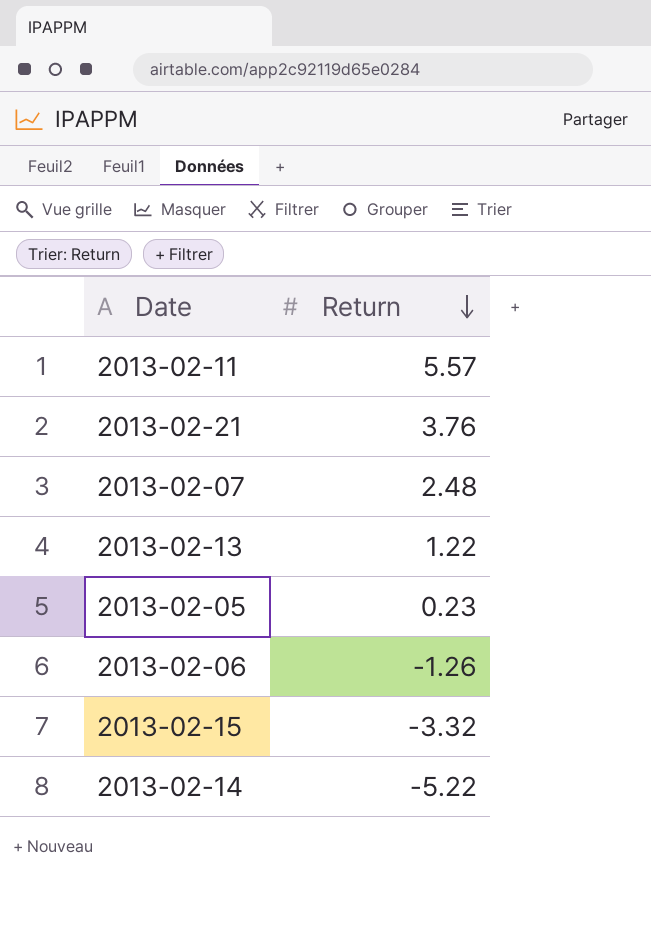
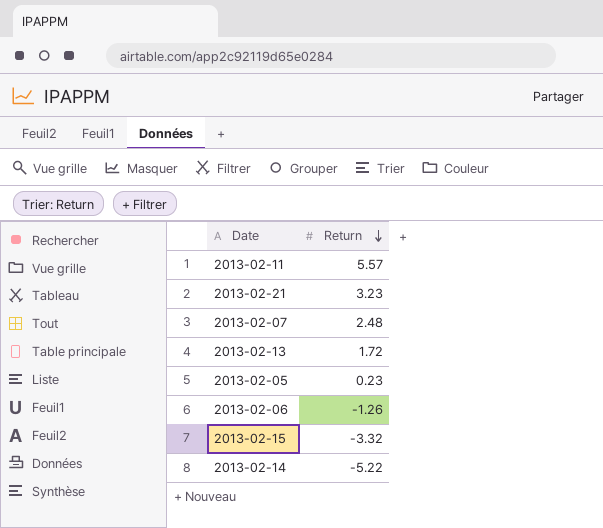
2013-02-21 | Return: 3.76 -> 3.23
2013-02-13 | Return: 1.22 -> 1.72

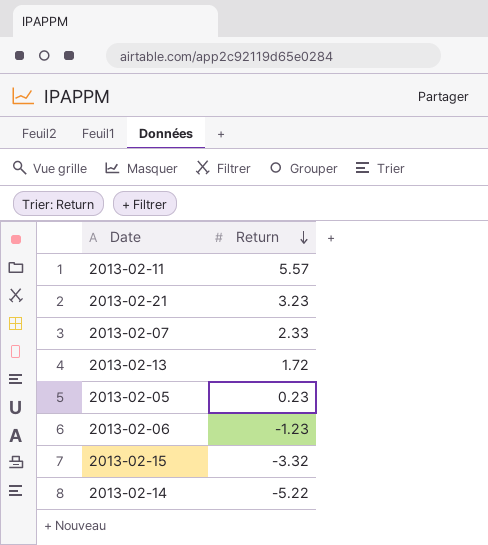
2013-02-07 | Return: 2.48 -> 2.33
2013-02-06 | Return: -1.26 -> -1.23

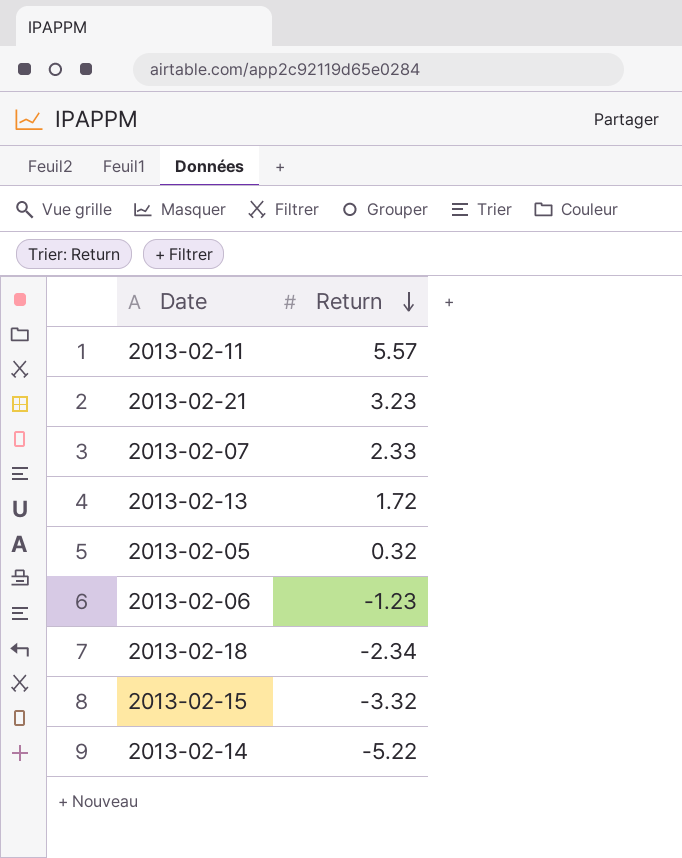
2013-02-05 | Return: 0.23 -> 0.32
row 2013-02-18: none -> -2.34

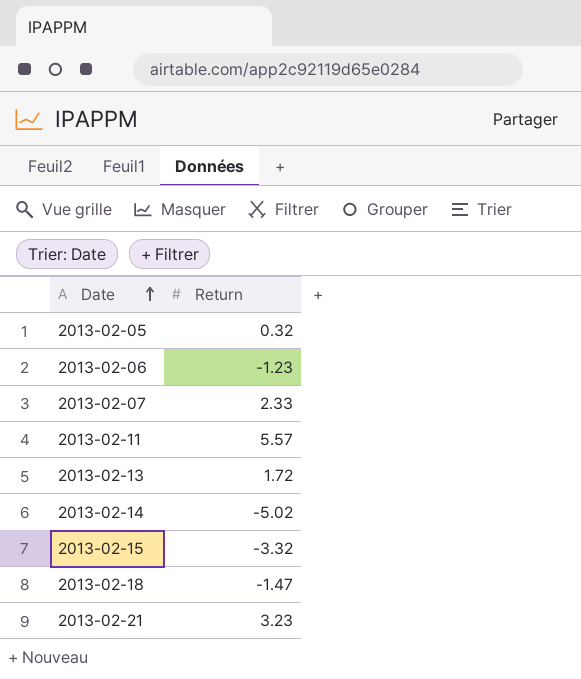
row order: Return descending -> Date ascending
2013-02-14 | Return: -5.22 -> -5.02
2013-02-18 | Return: -2.34 -> -1.47

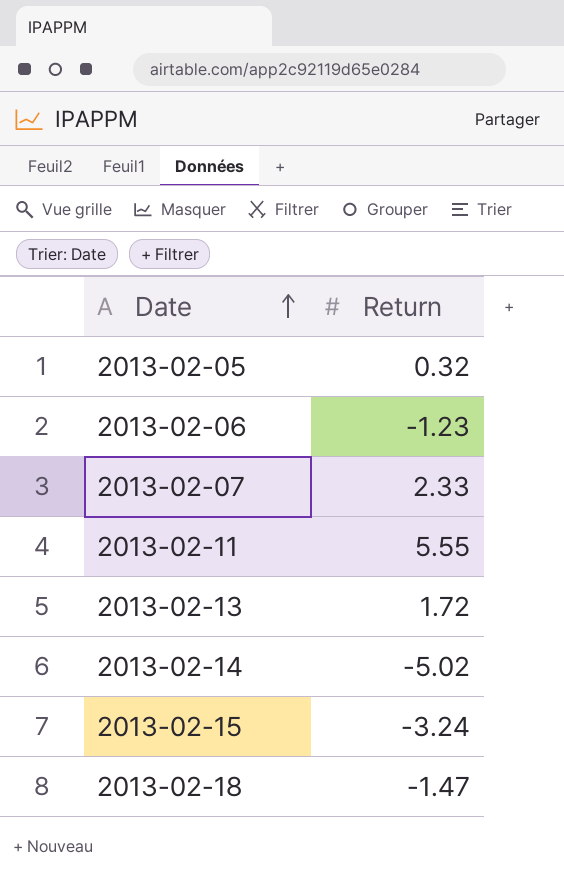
row 2013-02-21: 3.23 -> none
2013-02-11 | Return: 5.57 -> 5.55
2013-02-15 | Return: -3.32 -> -3.24

